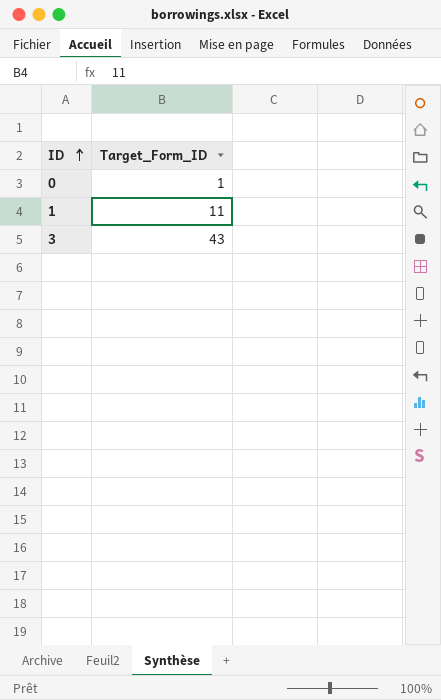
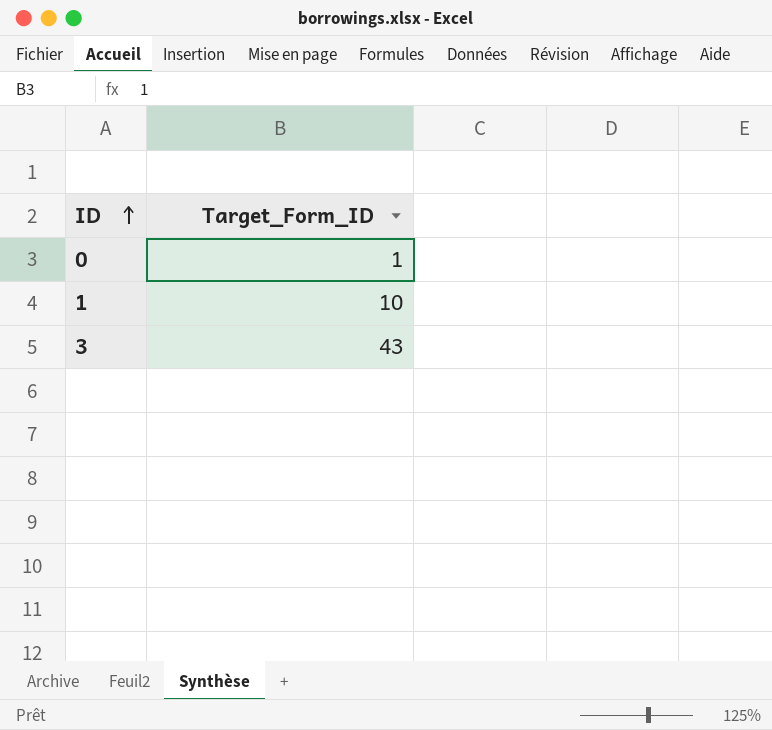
1 | Target_Form_ID: 11 -> 10

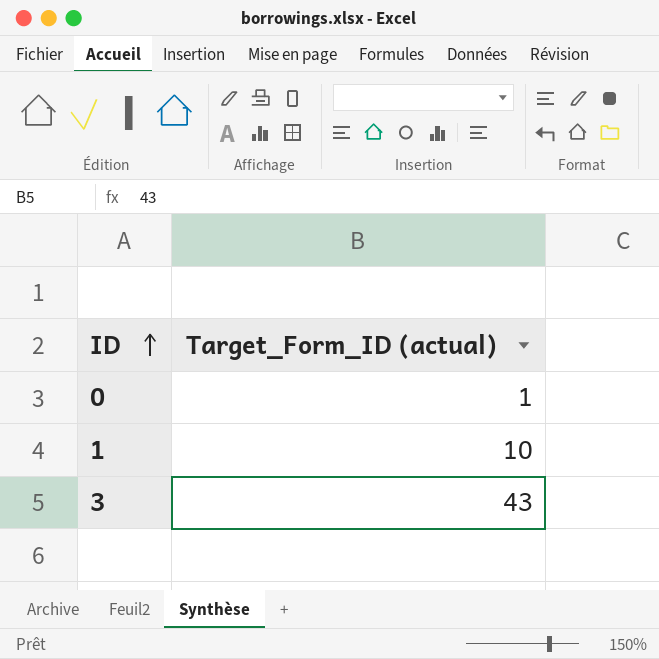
column name: Target_Form_ID -> Target_Form_ID (actual)

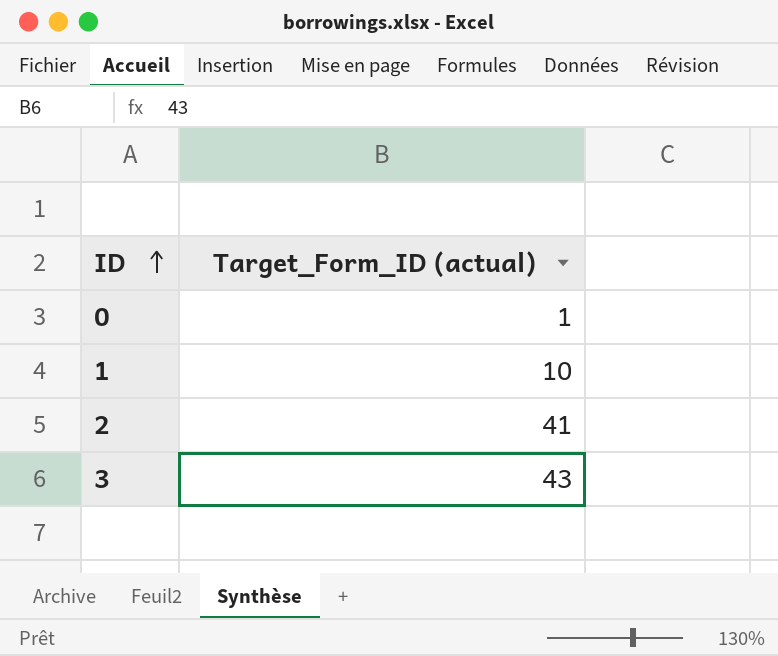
row 2: none -> 41

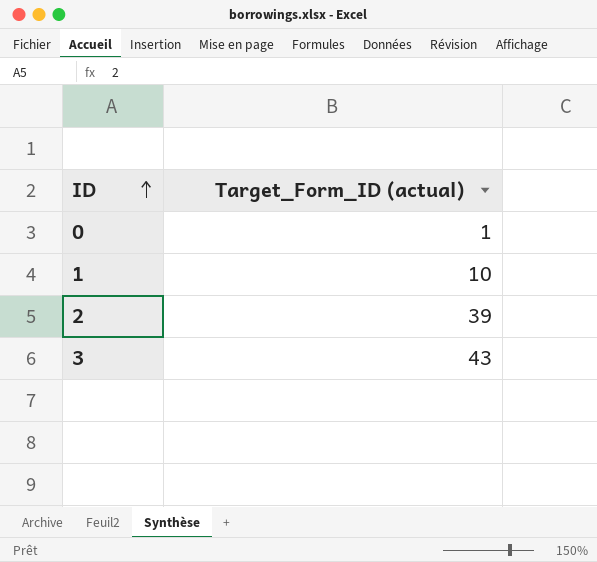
2 | Target_Form_ID (actual): 41 -> 39

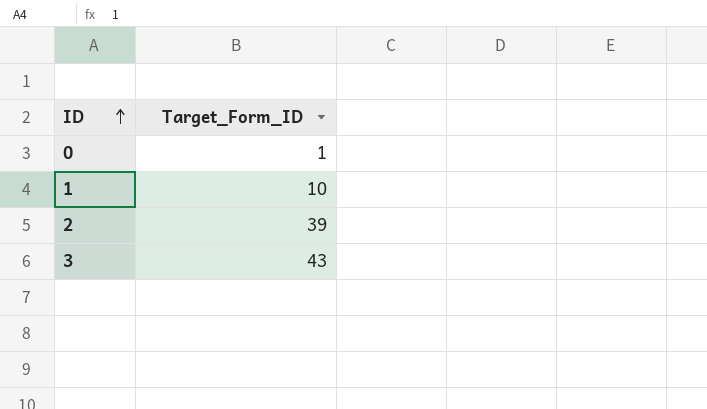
column name: Target_Form_ID (actual) -> Target_Form_ID

